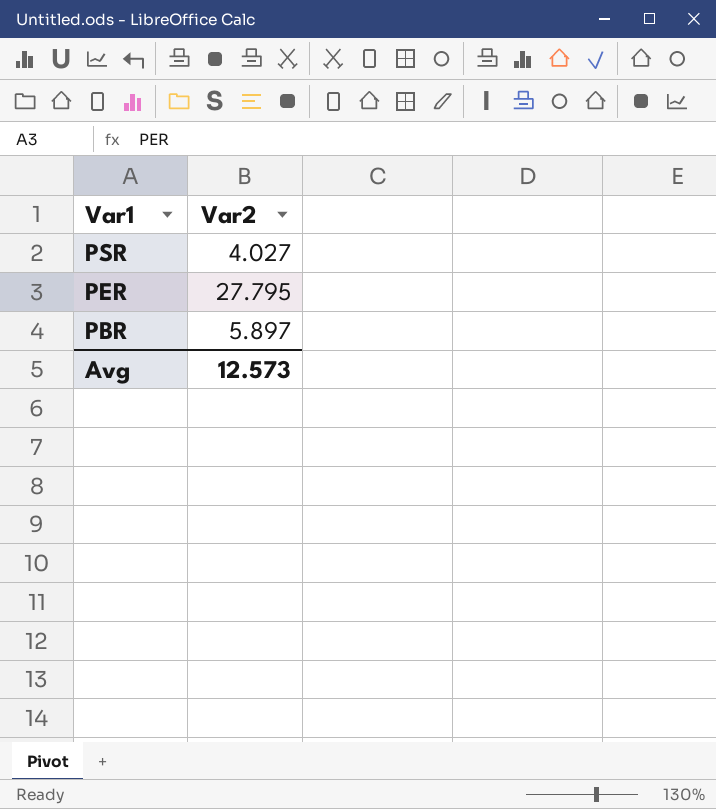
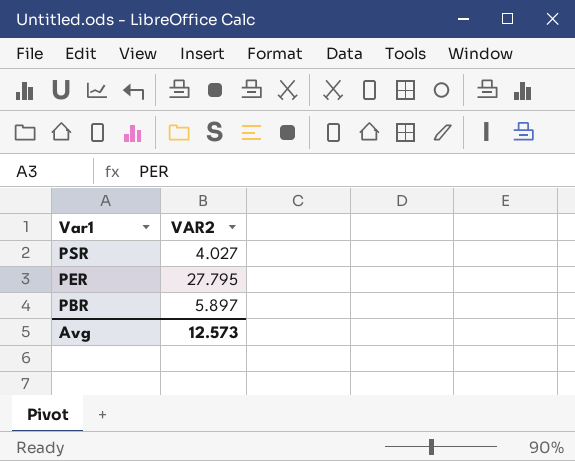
column name: Var2 -> VAR2

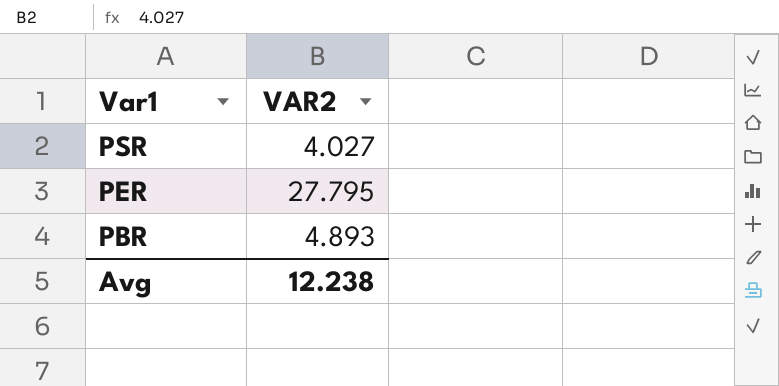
PBR | VAR2: 5.897 -> 4.893
Avg | VAR2: 12.573 -> 12.238

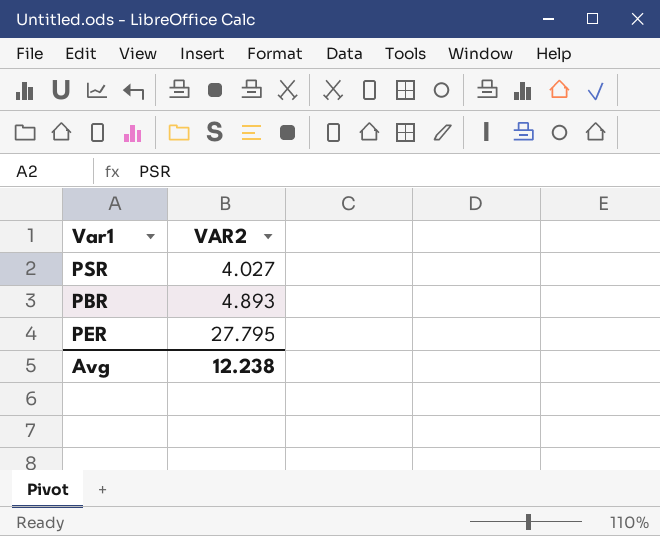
row order: Var1 descending -> VAR2 ascending

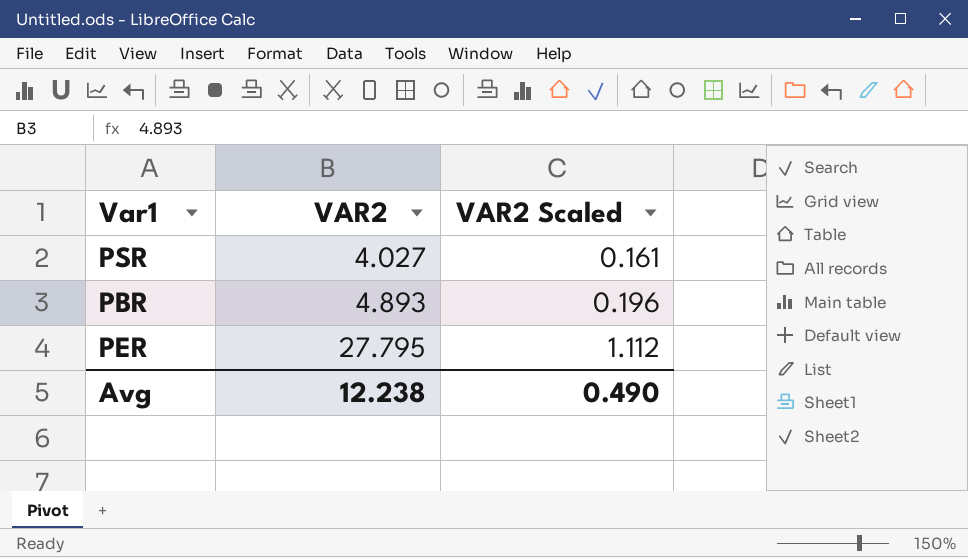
column VAR2 Scaled | formula: none -> [VAR2] * 0.04

